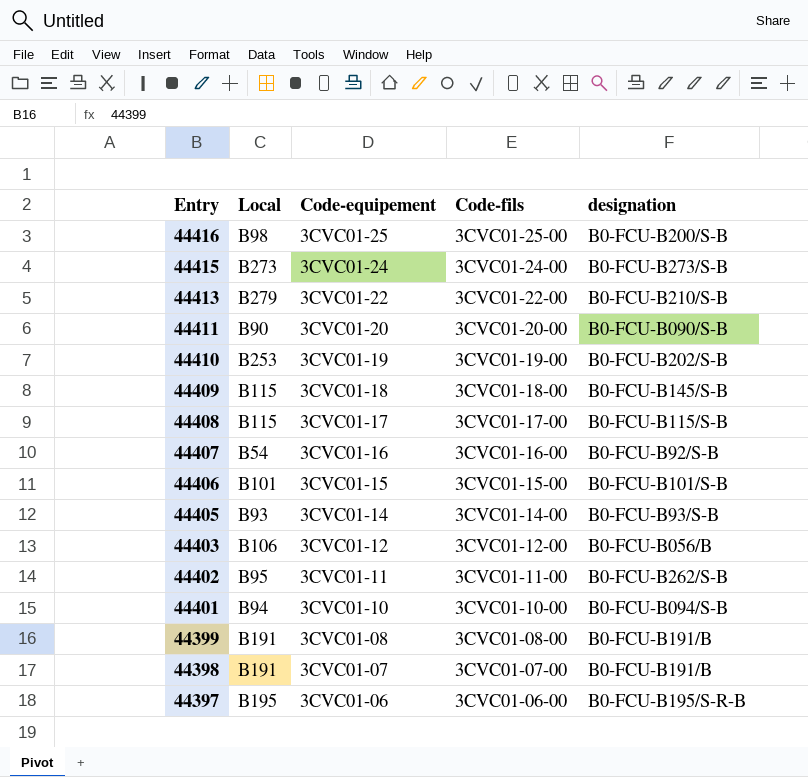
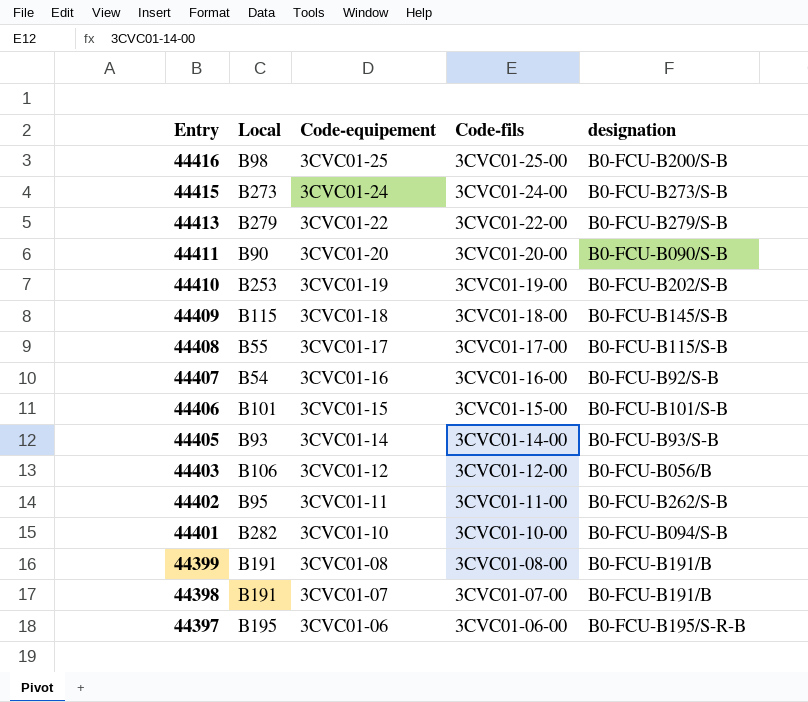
44413 | designation: B0-FCU-B210/S-B -> B0-FCU-B279/S-B
44408 | Local: B115 -> B55
44401 | Local: B94 -> B282

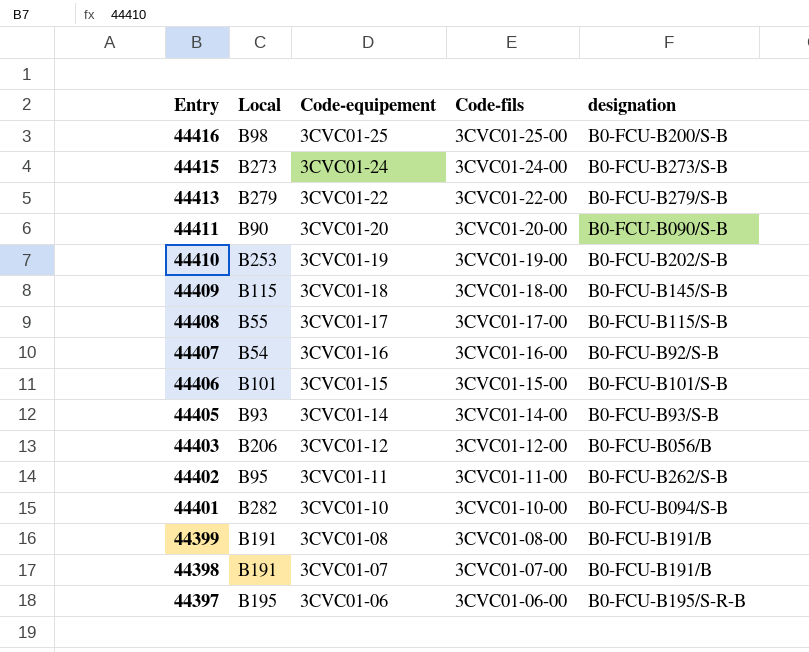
44403 | Local: B106 -> B206

